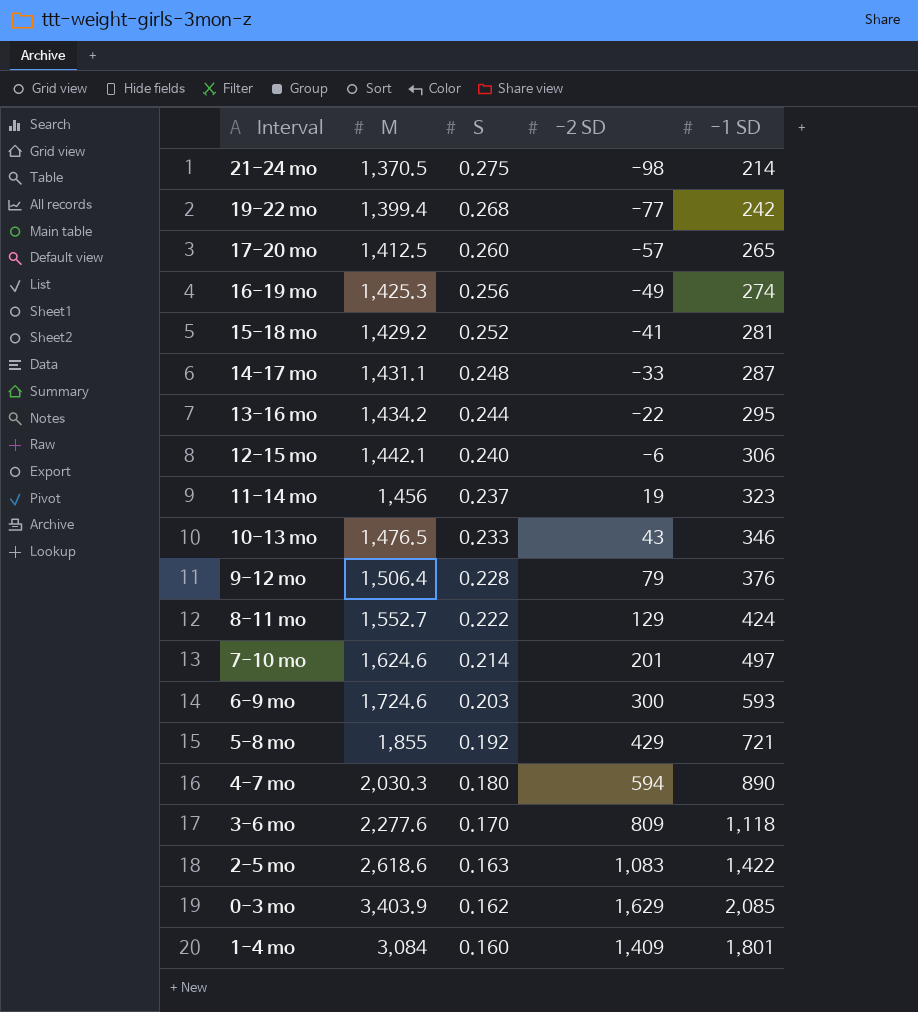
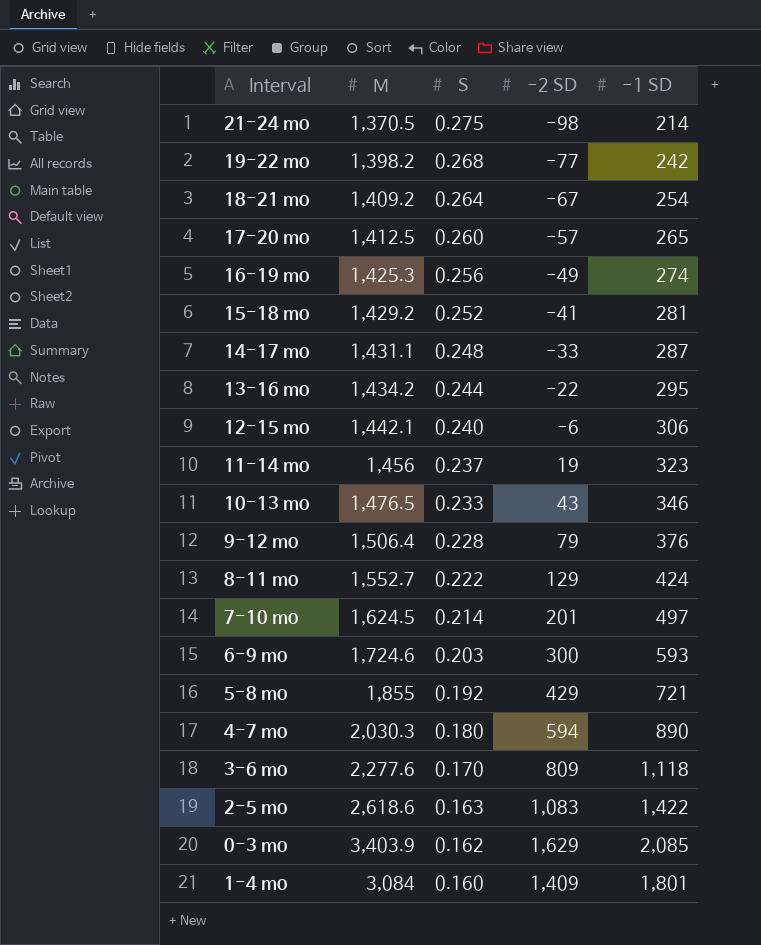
19-22 mo | M: 1,399.4 -> 1,398.2
row 18-21 mo: none -> 1,409.2 | 0.264 | -67 | 254
7-10 mo | M: 1,624.6 -> 1,624.5

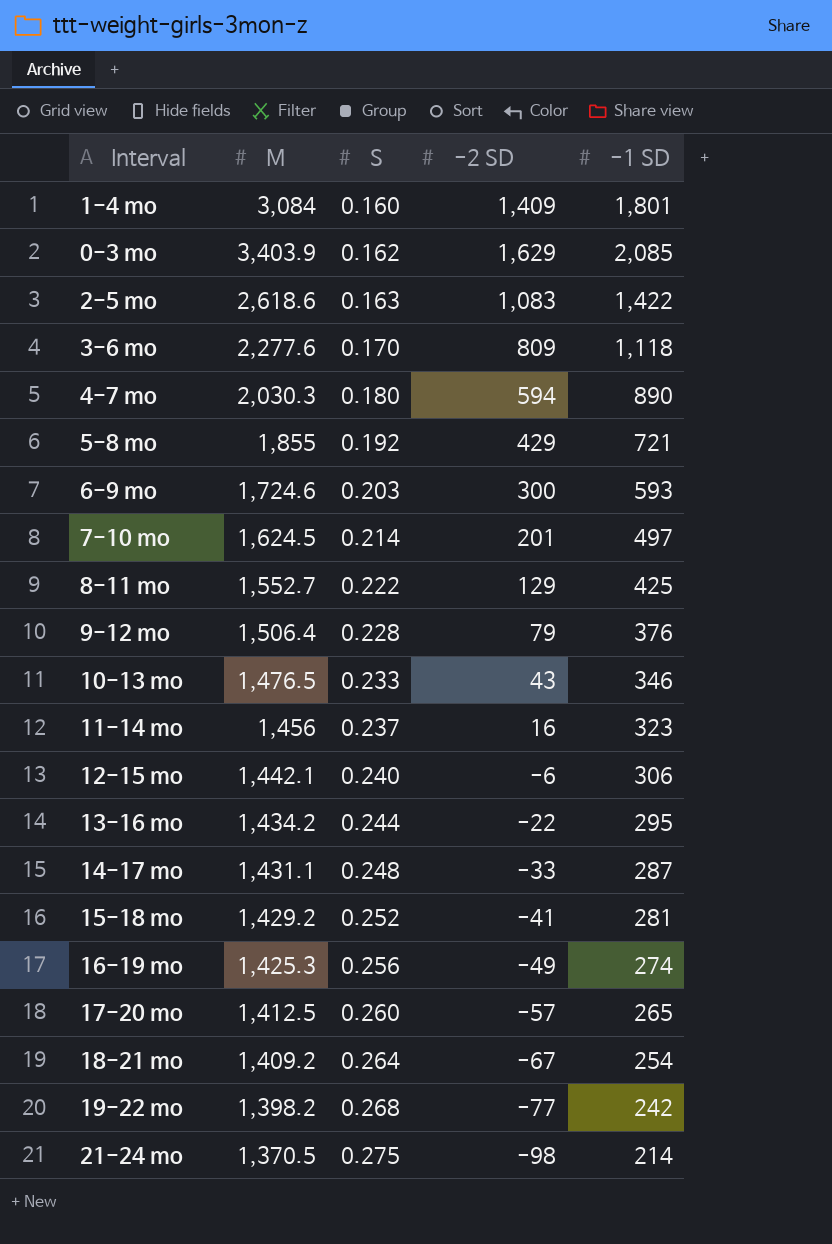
row order: S descending -> S ascending
8-11 mo | -1 SD: 424 -> 425
11-14 mo | -2 SD: 19 -> 16

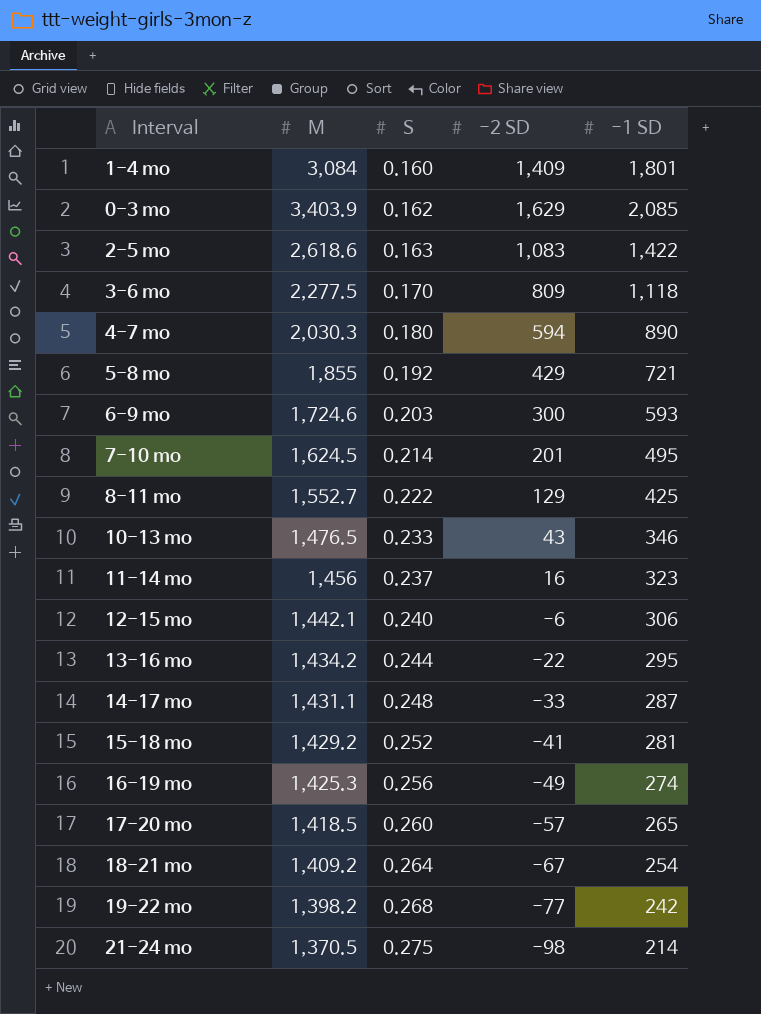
row 9-12 mo: 1,506.4 | 0.228 | 79 | 376 -> none
3-6 mo | M: 2,277.6 -> 2,277.5
7-10 mo | -1 SD: 497 -> 495
17-20 mo | M: 1,412.5 -> 1,418.5

